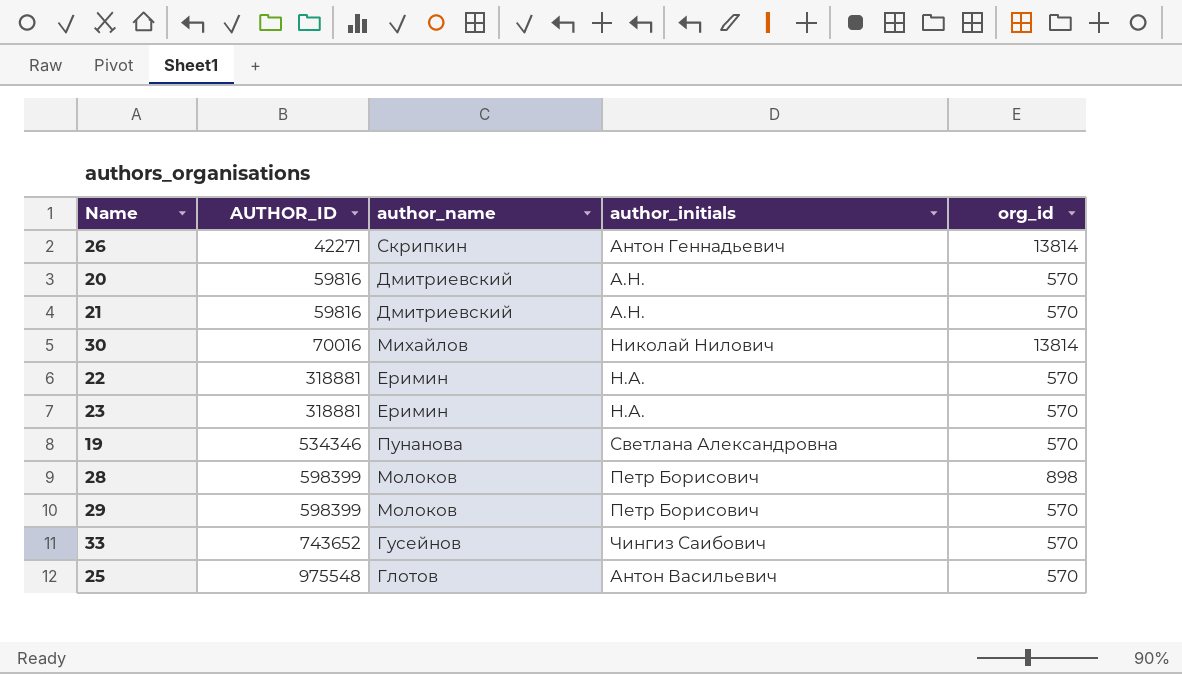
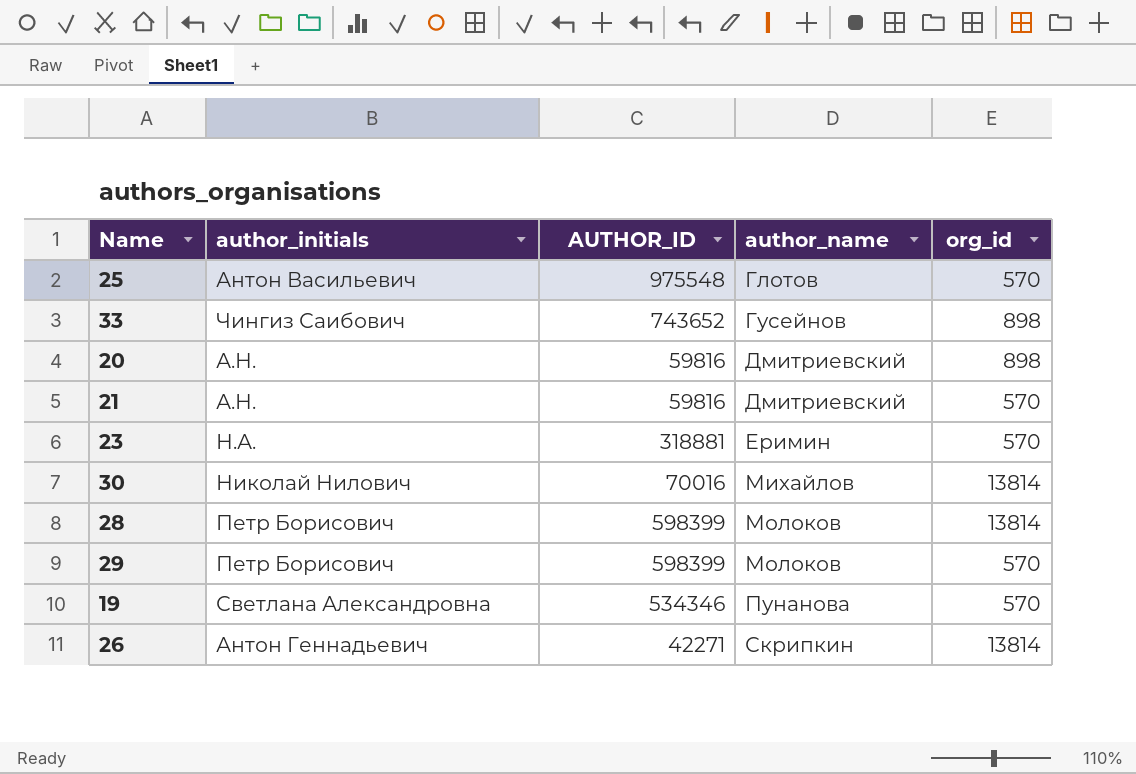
row order: AUTHOR_ID ascending -> author_name ascending
column author_initials | position: 4 -> 2
row 22: 318881 | Еримин | Н.А. | 570 -> none
33 | org_id: 570 -> 898
20 | org_id: 570 -> 898
28 | org_id: 898 -> 13814

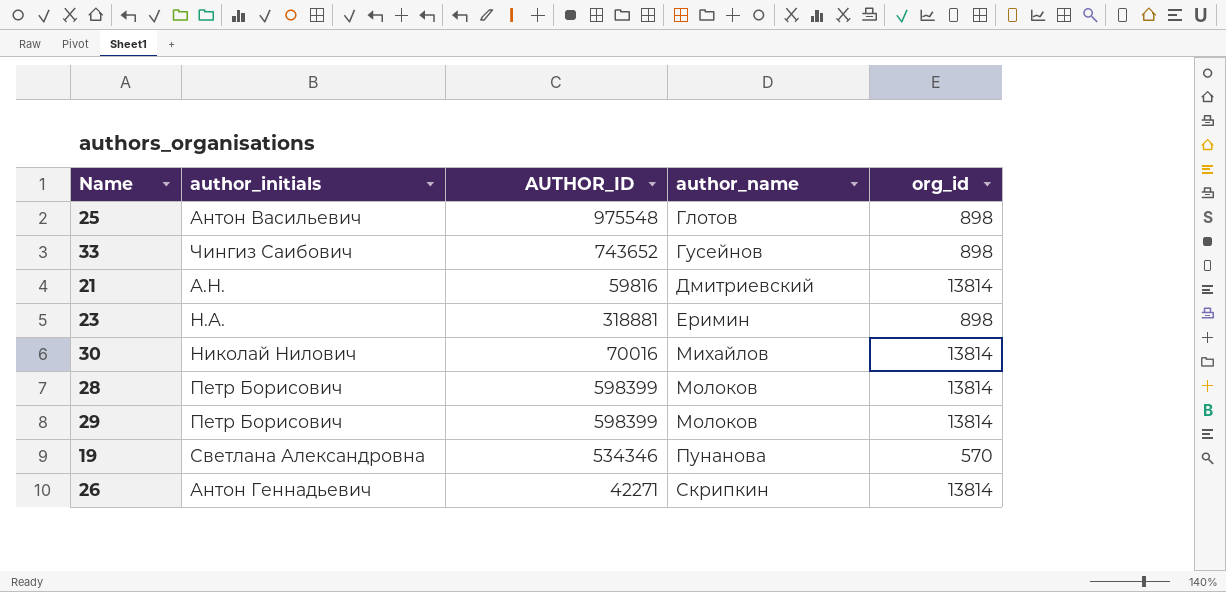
row 20: А.Н. | 59816 | Дмитриевский | 898 -> none
25 | org_id: 570 -> 898
21 | org_id: 570 -> 13814
23 | org_id: 570 -> 898
29 | org_id: 570 -> 13814

